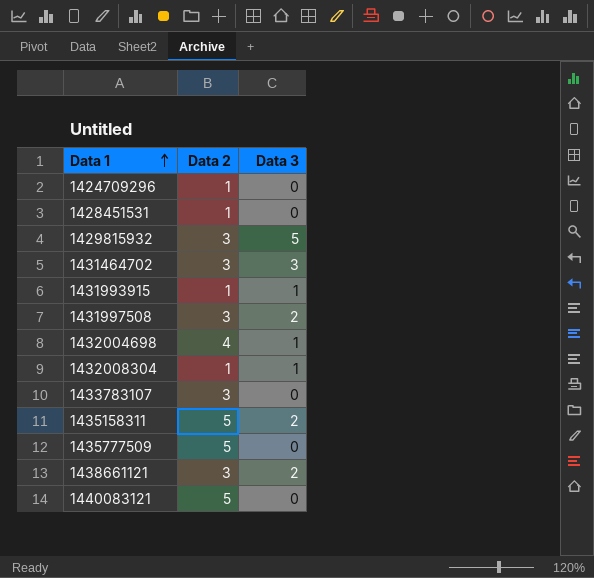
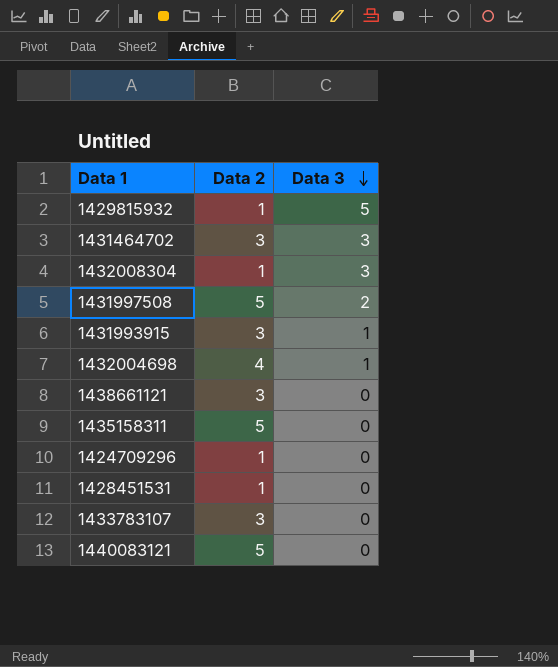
row order: Data 1 ascending -> Data 3 descending
row 1435777509: 5 | 0 -> none
1429815932 | Data 2: 3 -> 1
1432008304 | Data 3: 1 -> 3
1431997508 | Data 2: 3 -> 5
1431993915 | Data 2: 1 -> 3
1438661121 | Data 3: 2 -> 0
1435158311 | Data 3: 2 -> 0

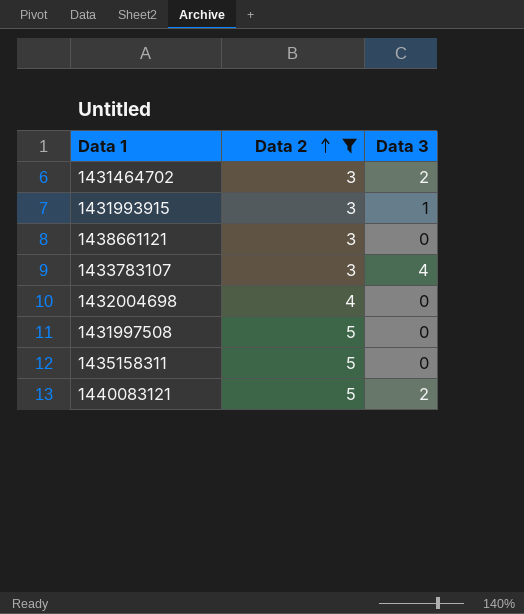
filter: none -> Data 2 != 1
row order: Data 3 descending -> Data 2 ascending
1431464702 | Data 3: 3 -> 2
1433783107 | Data 3: 0 -> 4
1432004698 | Data 3: 1 -> 0
1431997508 | Data 3: 2 -> 0
1440083121 | Data 3: 0 -> 2

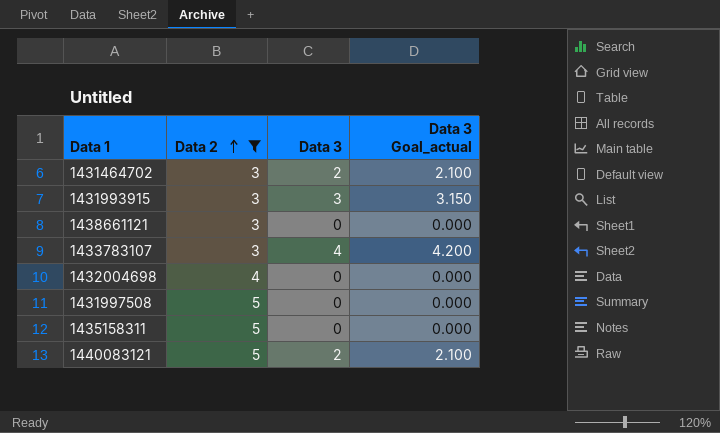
column Data 3 Goal_actual | formula: none -> [Data 3] * 1.05
1431993915 | Data 3: 1 -> 3

